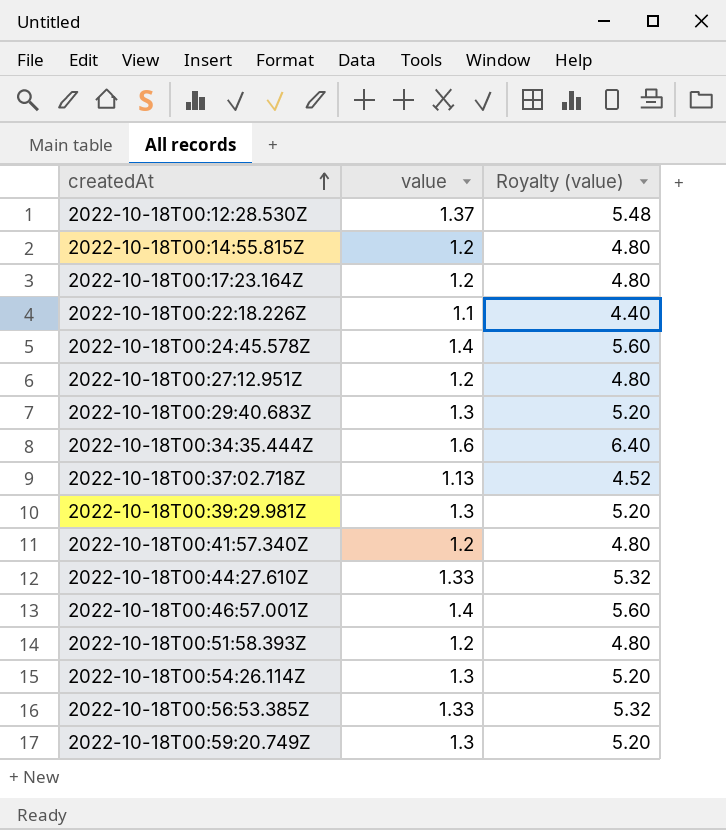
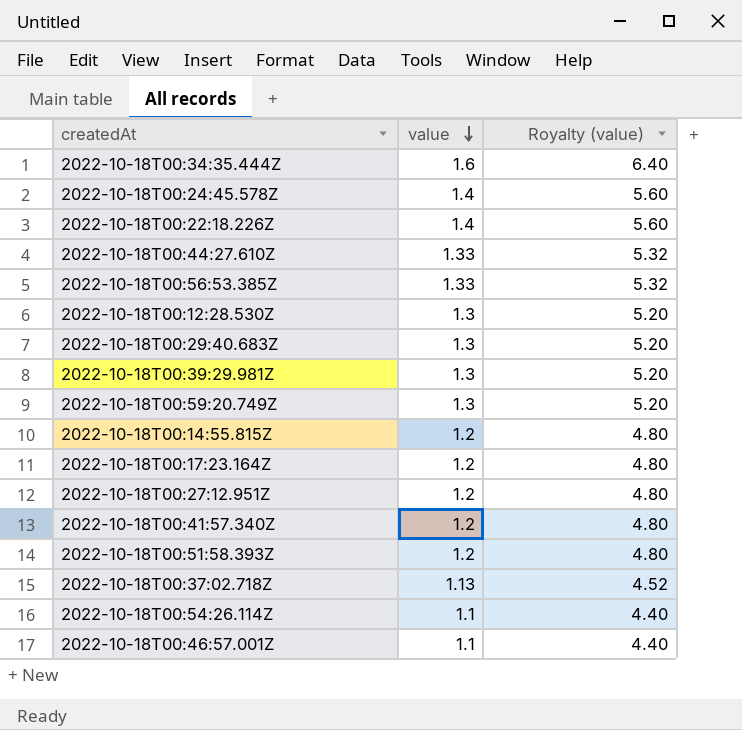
row order: createdAt ascending -> value descending
2022-10-18T00:22:18.226Z | value: 1.1 -> 1.4
2022-10-18T00:22:18.226Z | Royalty (value): 4.40 -> 5.60
2022-10-18T00:12:28.530Z | value: 1.37 -> 1.3
2022-10-18T00:12:28.530Z | Royalty (value): 5.48 -> 5.20
2022-10-18T00:54:26.114Z | value: 1.3 -> 1.1
2022-10-18T00:54:26.114Z | Royalty (value): 5.20 -> 4.40
2022-10-18T00:46:57.001Z | value: 1.4 -> 1.1
2022-10-18T00:46:57.001Z | Royalty (value): 5.60 -> 4.40

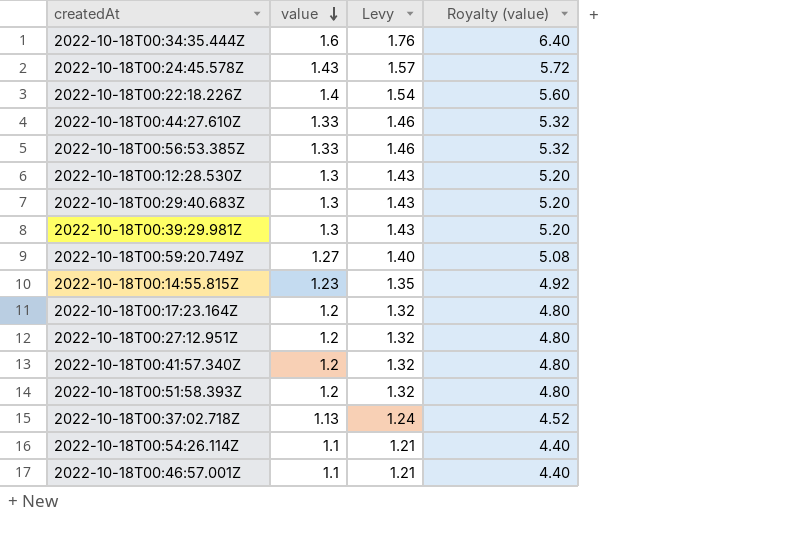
column Levy | formula: none -> [value] * 1.1
2022-10-18T00:24:45.578Z | value: 1.4 -> 1.43
2022-10-18T00:24:45.578Z | Royalty (value): 5.60 -> 5.72
2022-10-18T00:59:20.749Z | value: 1.3 -> 1.27
2022-10-18T00:59:20.749Z | Royalty (value): 5.20 -> 5.08
2022-10-18T00:14:55.815Z | value: 1.2 -> 1.23
2022-10-18T00:14:55.815Z | Royalty (value): 4.80 -> 4.92

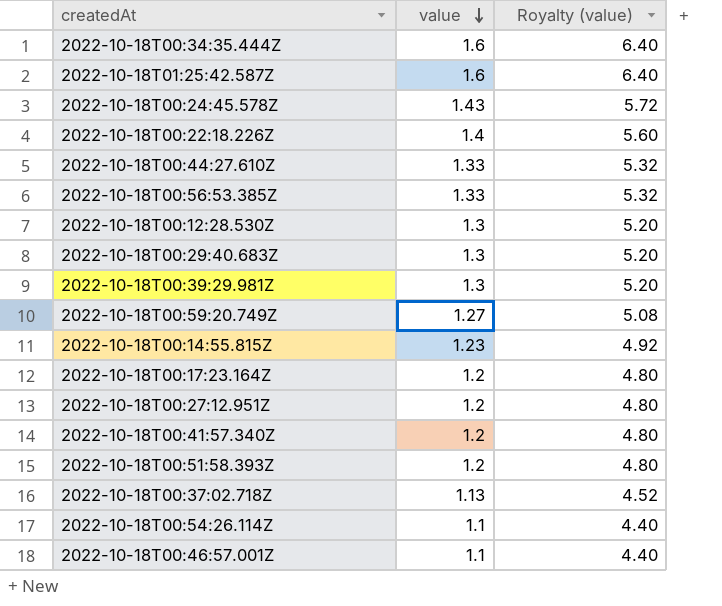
column Levy | formula: [value] * 1.1 -> none
row 2022-10-18T01:25:42.587Z: none -> 1.6 | 6.40

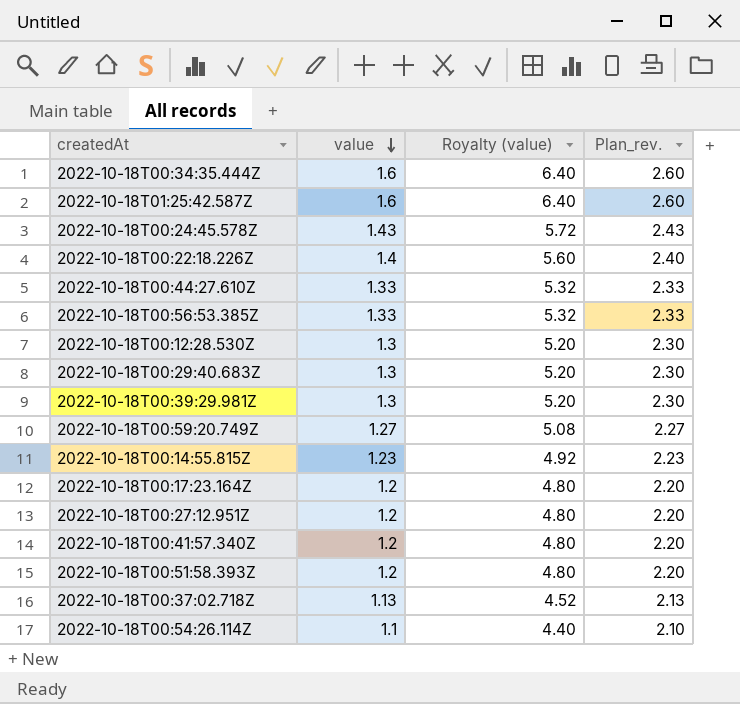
column Plan_rev. | formula: none -> [value] + 1
row 2022-10-18T00:46:57.001Z: 1.1 | 4.40 -> none

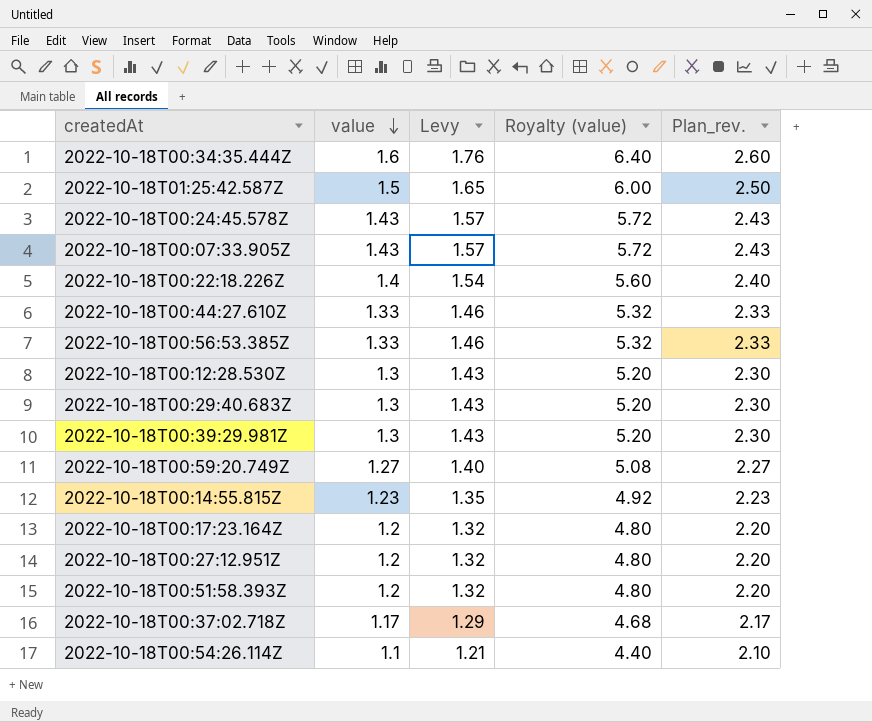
column Levy | formula: none -> [value] * 1.1
row 2022-10-18T00:41:57.340Z: 1.2 | 4.80 | 2.20 -> none
2022-10-18T01:25:42.587Z | value: 1.6 -> 1.5
2022-10-18T01:25:42.587Z | Royalty (value): 6.40 -> 6.00
2022-10-18T01:25:42.587Z | Plan_rev.: 2.60 -> 2.50
row 2022-10-18T00:07:33.905Z: none -> 1.43 | 1.57 | 5.72 | 2.43
2022-10-18T00:37:02.718Z | value: 1.13 -> 1.17
2022-10-18T00:37:02.718Z | Royalty (value): 4.52 -> 4.68
2022-10-18T00:37:02.718Z | Plan_rev.: 2.13 -> 2.17

